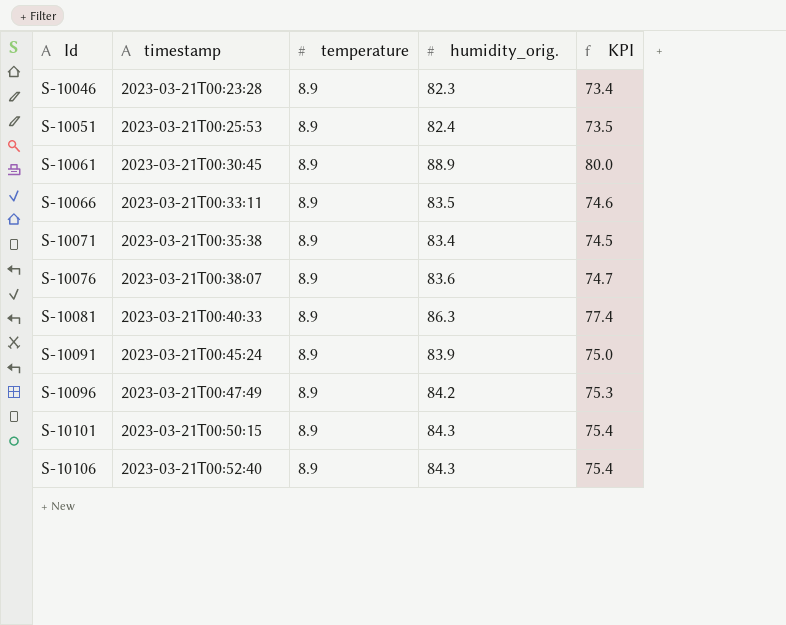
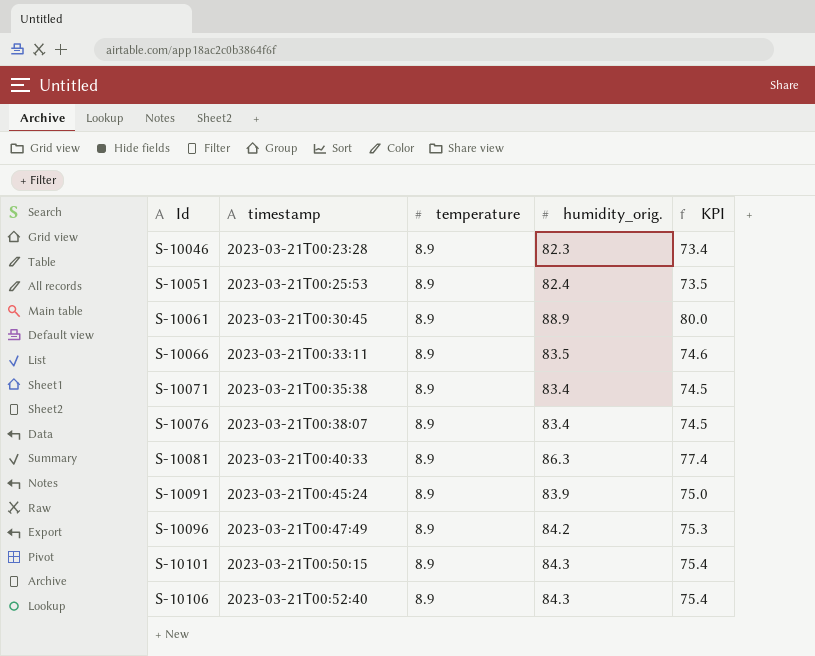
S-10076 | humidity_orig.: 83.6 -> 83.4
S-10076 | KPI: 74.7 -> 74.5

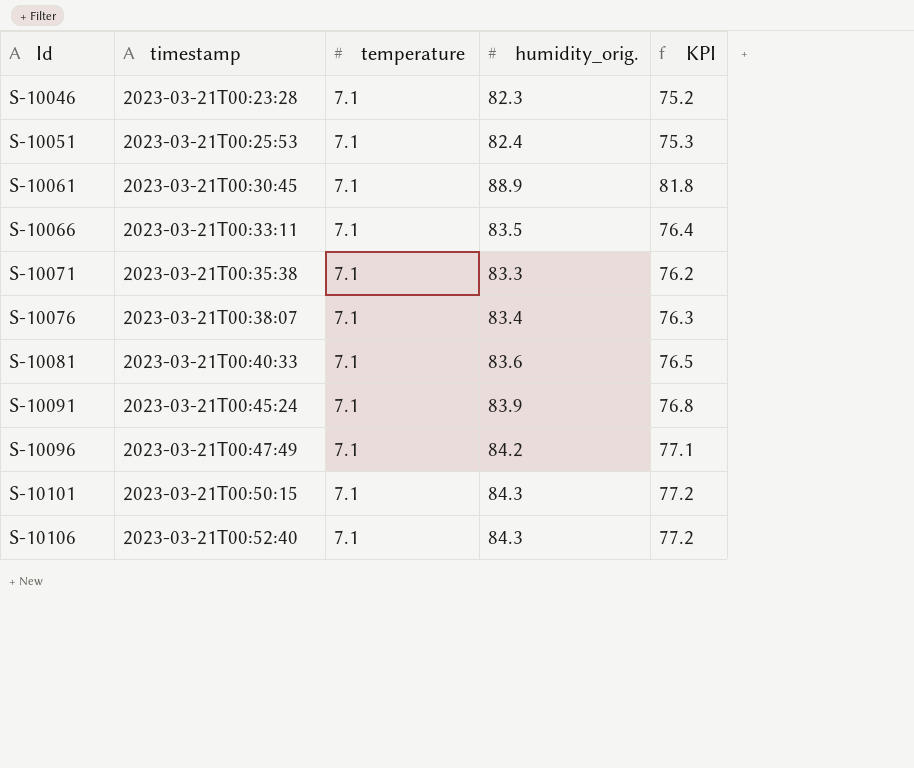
S-10046 | temperature: 8.9 -> 7.1
S-10046 | KPI: 73.4 -> 75.2
S-10051 | temperature: 8.9 -> 7.1
S-10051 | KPI: 73.5 -> 75.3
S-10061 | temperature: 8.9 -> 7.1
S-10061 | KPI: 80.0 -> 81.8
S-10066 | temperature: 8.9 -> 7.1
S-10066 | KPI: 74.6 -> 76.4
S-10071 | temperature: 8.9 -> 7.1
S-10071 | humidity_orig.: 83.4 -> 83.3
S-10071 | KPI: 74.5 -> 76.2
S-10076 | temperature: 8.9 -> 7.1
S-10076 | KPI: 74.5 -> 76.3
S-10081 | temperature: 8.9 -> 7.1
S-10081 | humidity_orig.: 86.3 -> 83.6
S-10081 | KPI: 77.4 -> 76.5
S-10091 | temperature: 8.9 -> 7.1
S-10091 | KPI: 75.0 -> 76.8
S-10096 | temperature: 8.9 -> 7.1
S-10096 | KPI: 75.3 -> 77.1
S-10101 | temperature: 8.9 -> 7.1
S-10101 | KPI: 75.4 -> 77.2
S-10106 | temperature: 8.9 -> 7.1
S-10106 | KPI: 75.4 -> 77.2

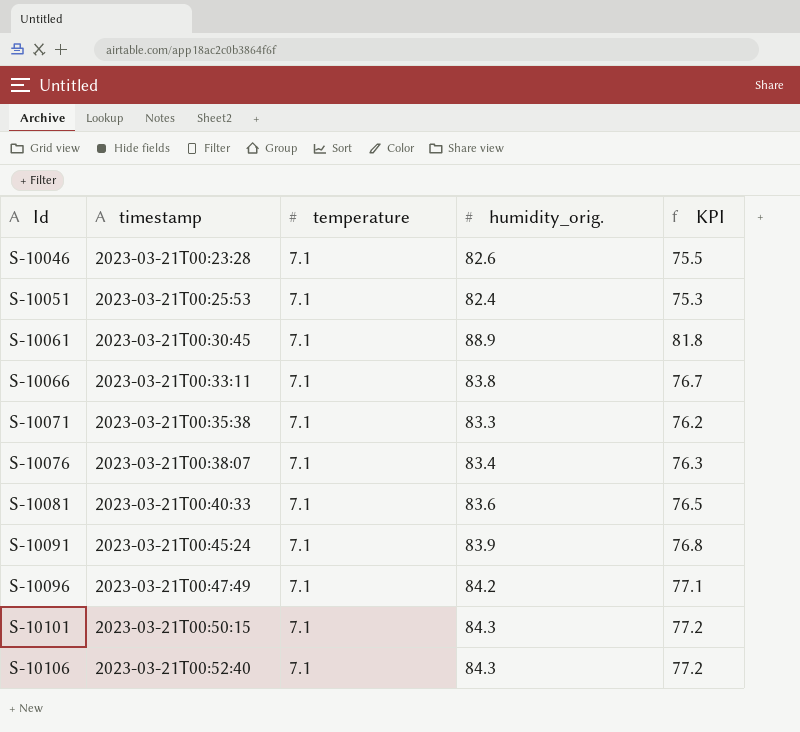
S-10046 | humidity_orig.: 82.3 -> 82.6
S-10046 | KPI: 75.2 -> 75.5
S-10066 | humidity_orig.: 83.5 -> 83.8
S-10066 | KPI: 76.4 -> 76.7

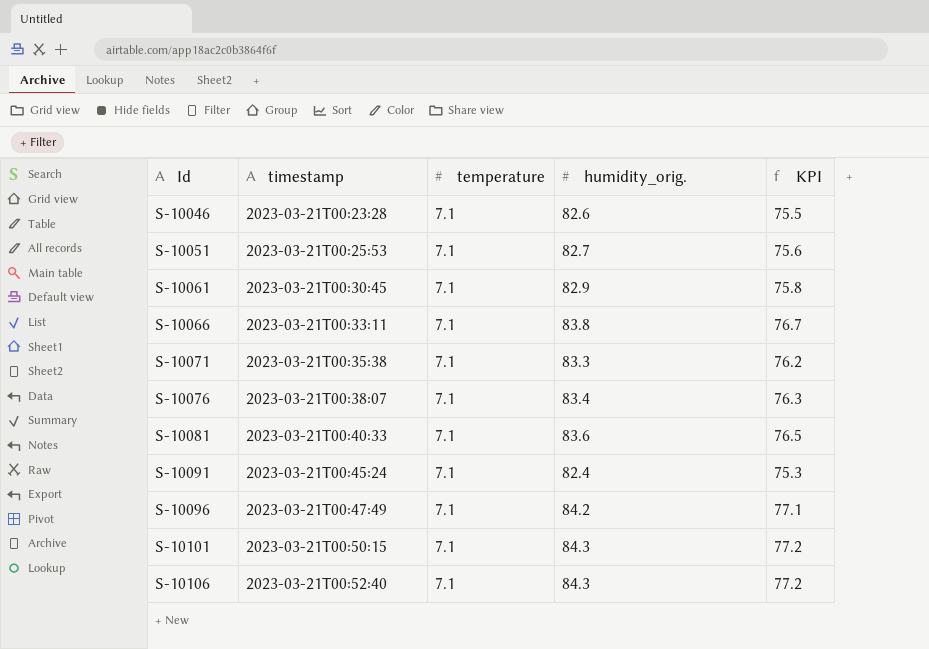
S-10051 | humidity_orig.: 82.4 -> 82.7
S-10051 | KPI: 75.3 -> 75.6
S-10061 | humidity_orig.: 88.9 -> 82.9
S-10061 | KPI: 81.8 -> 75.8
S-10091 | humidity_orig.: 83.9 -> 82.4
S-10091 | KPI: 76.8 -> 75.3

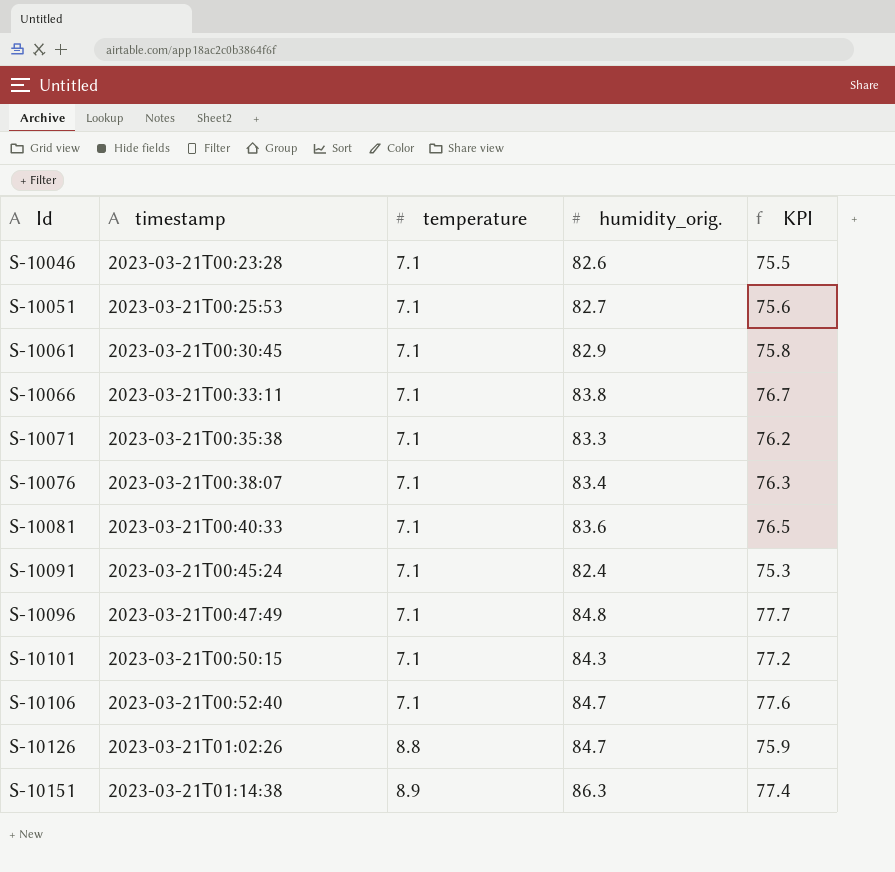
S-10096 | humidity_orig.: 84.2 -> 84.8
S-10096 | KPI: 77.1 -> 77.7
S-10106 | humidity_orig.: 84.3 -> 84.7
S-10106 | KPI: 77.2 -> 77.6
row S-10126: none -> 2023-03-21T01:02:26 | 8.8 | 84.7 | 75.9
row S-10151: none -> 2023-03-21T01:14:38 | 8.9 | 86.3 | 77.4

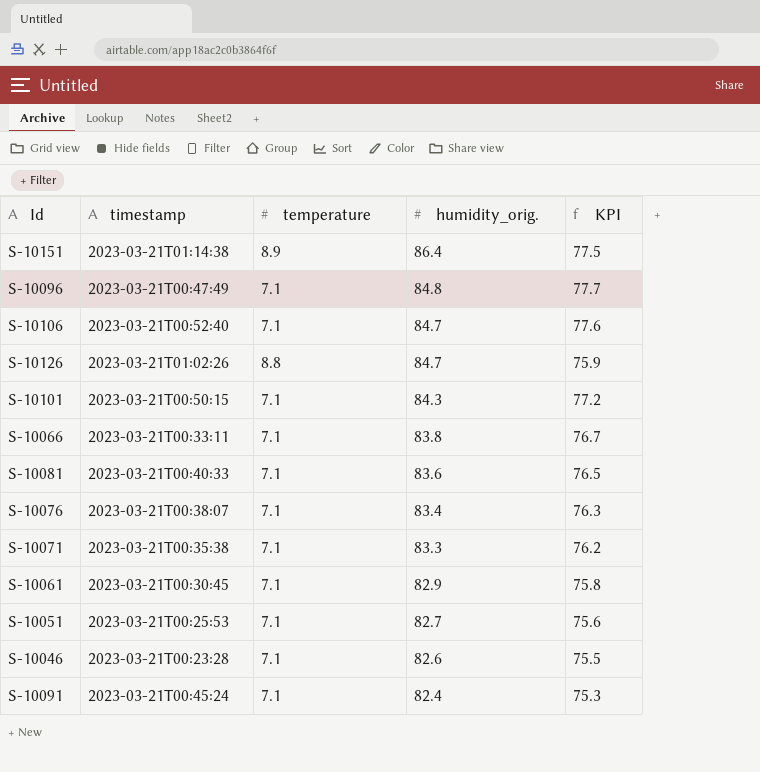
row order: Id ascending -> humidity_orig. descending
S-10151 | humidity_orig.: 86.3 -> 86.4
S-10151 | KPI: 77.4 -> 77.5

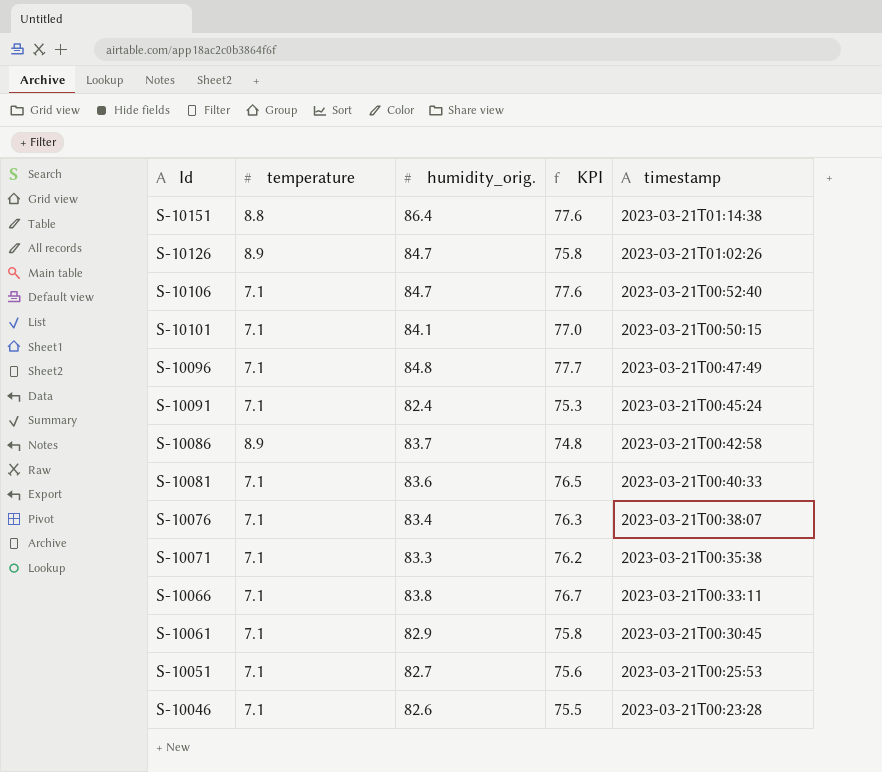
row order: humidity_orig. descending -> Id descending
column timestamp | position: 2 -> 5
S-10151 | temperature: 8.9 -> 8.8
S-10151 | KPI: 77.5 -> 77.6
S-10126 | temperature: 8.8 -> 8.9
S-10126 | KPI: 75.9 -> 75.8
S-10101 | humidity_orig.: 84.3 -> 84.1
S-10101 | KPI: 77.2 -> 77.0
row S-10086: none -> 8.9 | 83.7 | 74.8 | 2023-03-21T00:42:58

